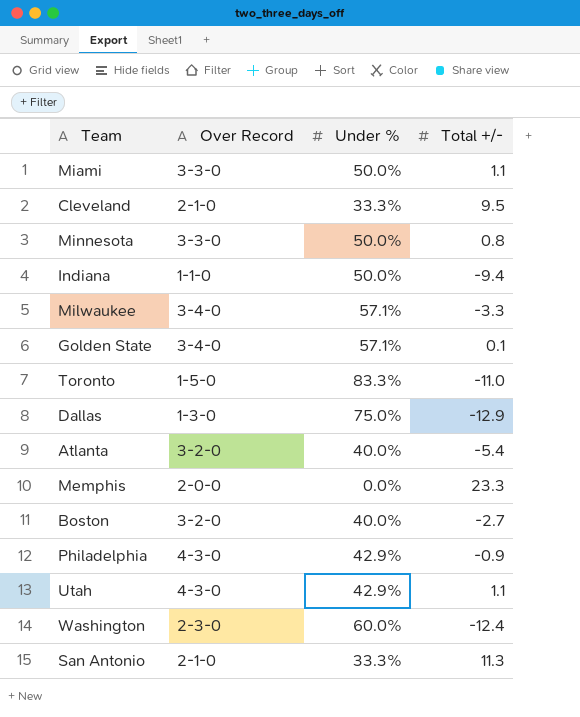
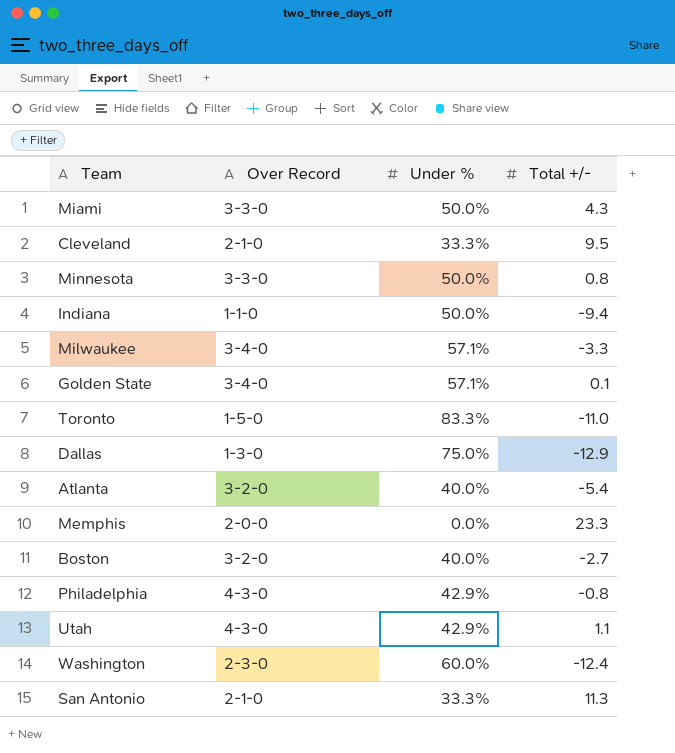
Miami | Total +/-: 1.1 -> 4.3
Philadelphia | Total +/-: -0.9 -> -0.8

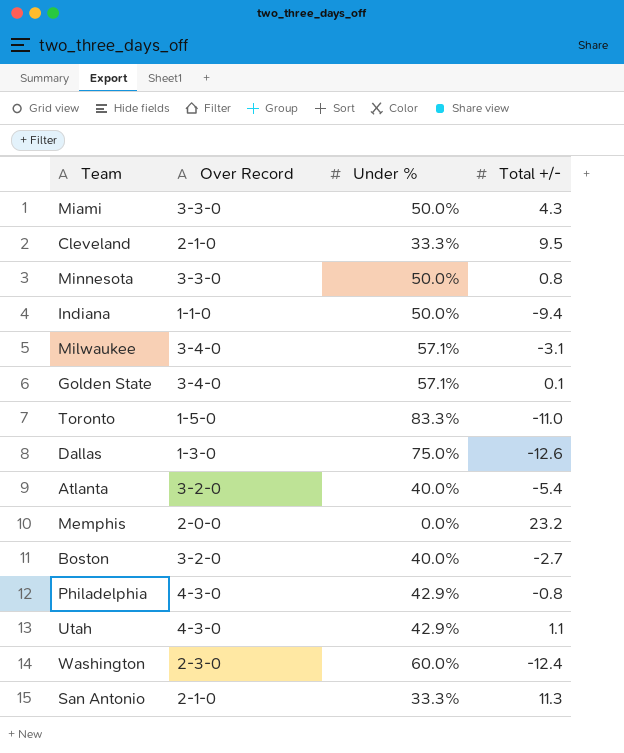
Milwaukee | Total +/-: -3.3 -> -3.1
Dallas | Total +/-: -12.9 -> -12.6
Memphis | Total +/-: 23.3 -> 23.2

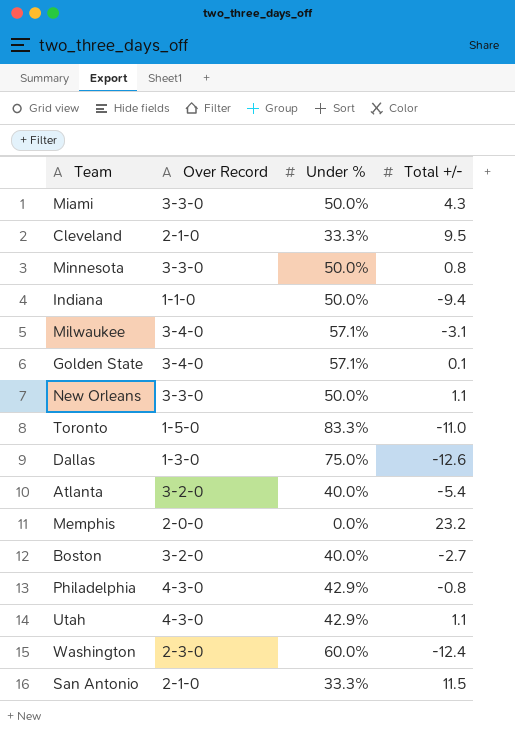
row New Orleans: none -> 3-3-0 | 50.0% | 1.1
San Antonio | Total +/-: 11.3 -> 11.5

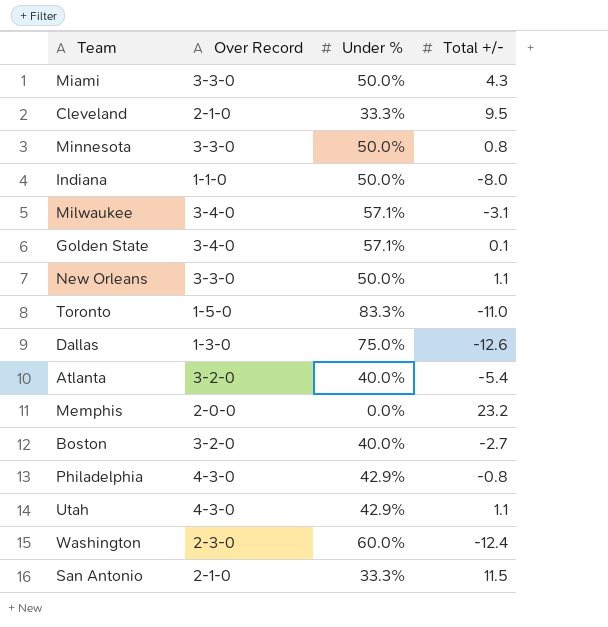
Indiana | Total +/-: -9.4 -> -8.0

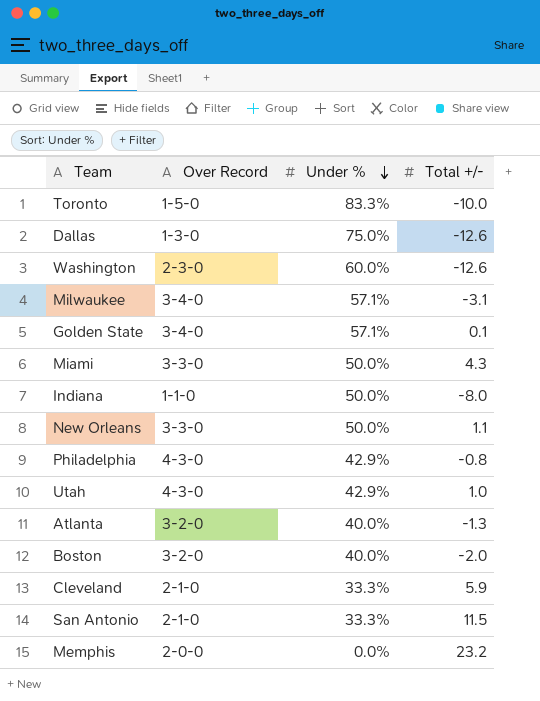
row order: none -> Under % descending
row Minnesota: 3-3-0 | 50.0% | 0.8 -> none
Toronto | Total +/-: -11.0 -> -10.0
Washington | Total +/-: -12.4 -> -12.6
Utah | Total +/-: 1.1 -> 1.0
Atlanta | Total +/-: -5.4 -> -1.3
Boston | Total +/-: -2.7 -> -2.0
Cleveland | Total +/-: 9.5 -> 5.9

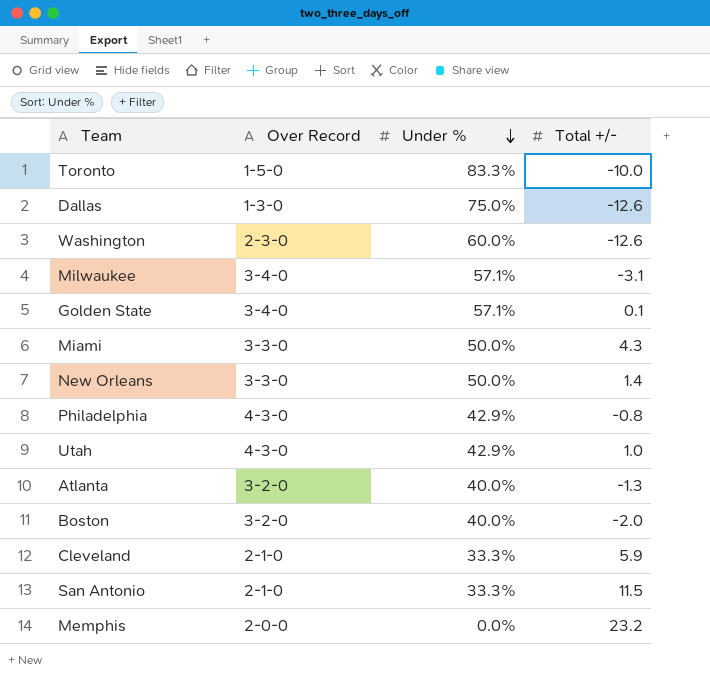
row Indiana: 1-1-0 | 50.0% | -8.0 -> none
New Orleans | Total +/-: 1.1 -> 1.4

